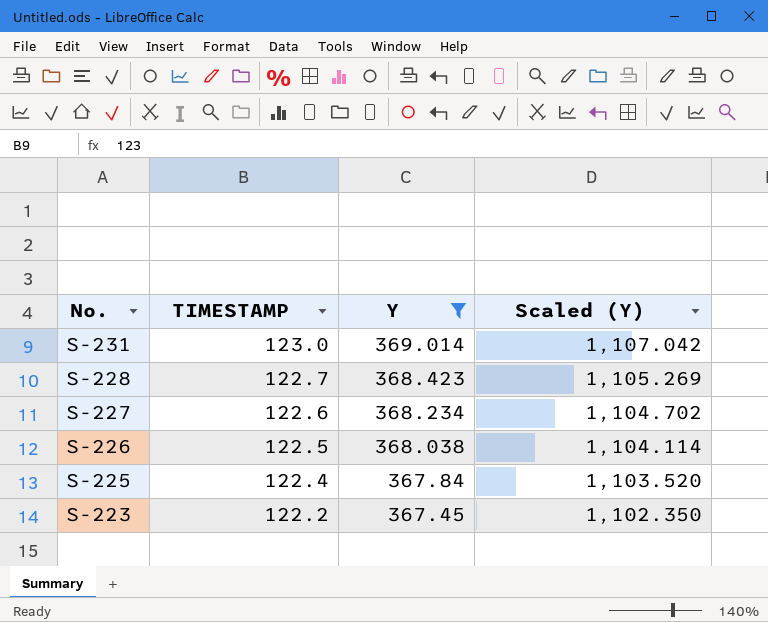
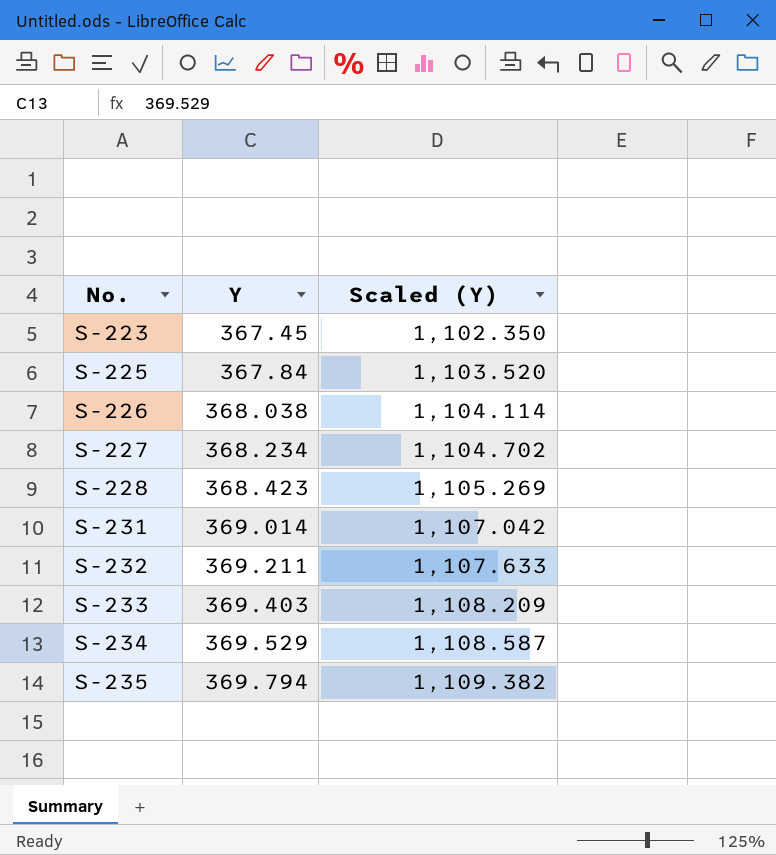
filter: Y <= 369.014 -> none
row order: No. descending -> No. ascending
column TIMESTAMP | position: 2 -> none

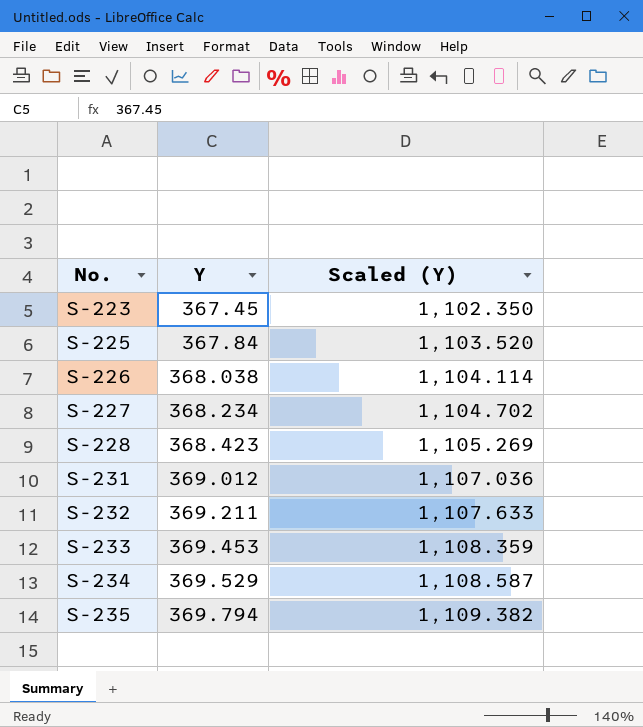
S-231 | Y: 369.014 -> 369.012
S-231 | Scaled (Y): 1,107.042 -> 1,107.036
S-233 | Y: 369.403 -> 369.453
S-233 | Scaled (Y): 1,108.209 -> 1,108.359

